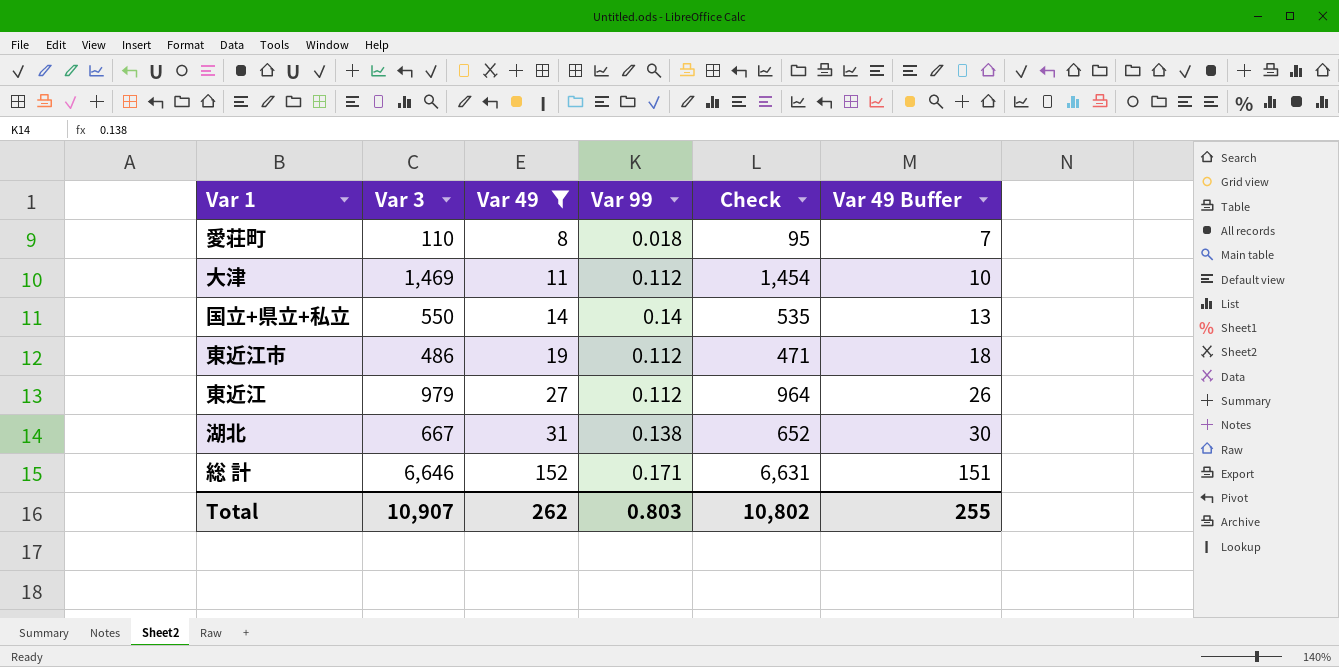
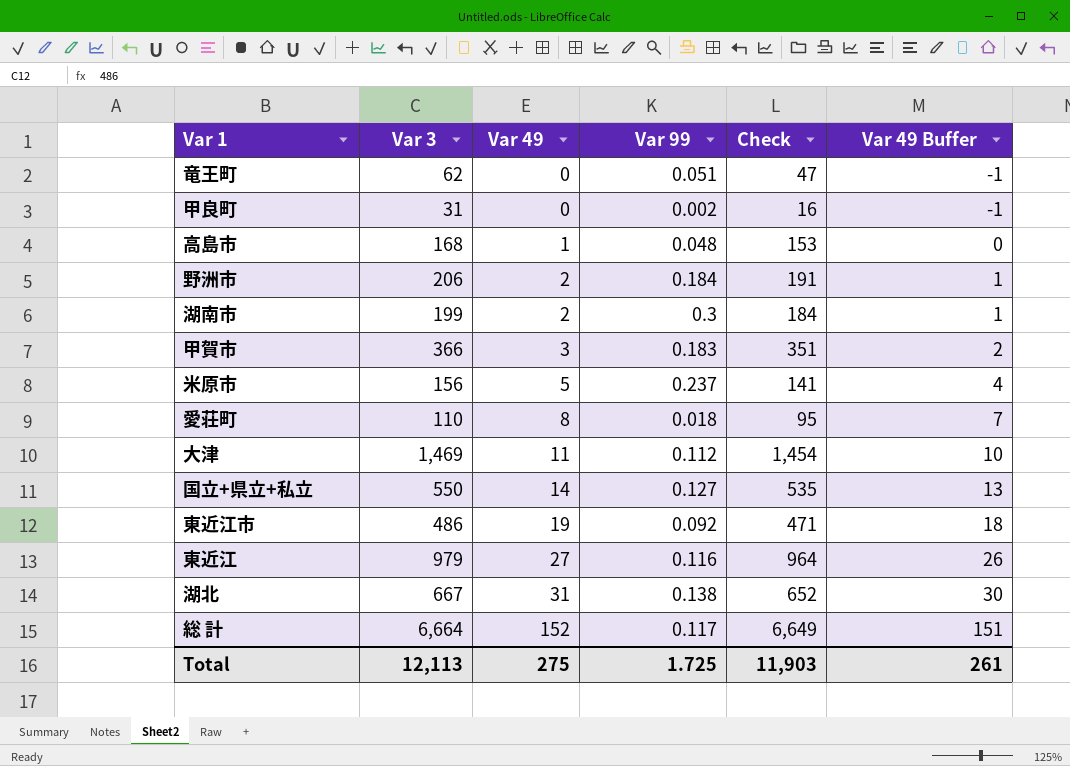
filter: Var 49 >= 8 -> none
国立+県立+私立 | Var 99: 0.14 -> 0.127
東近江市 | Var 99: 0.112 -> 0.092
東近江 | Var 99: 0.112 -> 0.116
総 計 | Var 3: 6,646 -> 6,664
総 計 | Var 99: 0.171 -> 0.117
総 計 | Check: 6,631 -> 6,649
Total | Var 3: 10,907 -> 12,113
Total | Var 49: 262 -> 275
Total | Var 99: 0.803 -> 1.725
Total | Check: 10,802 -> 11,903
Total | Var 49 Buffer: 255 -> 261

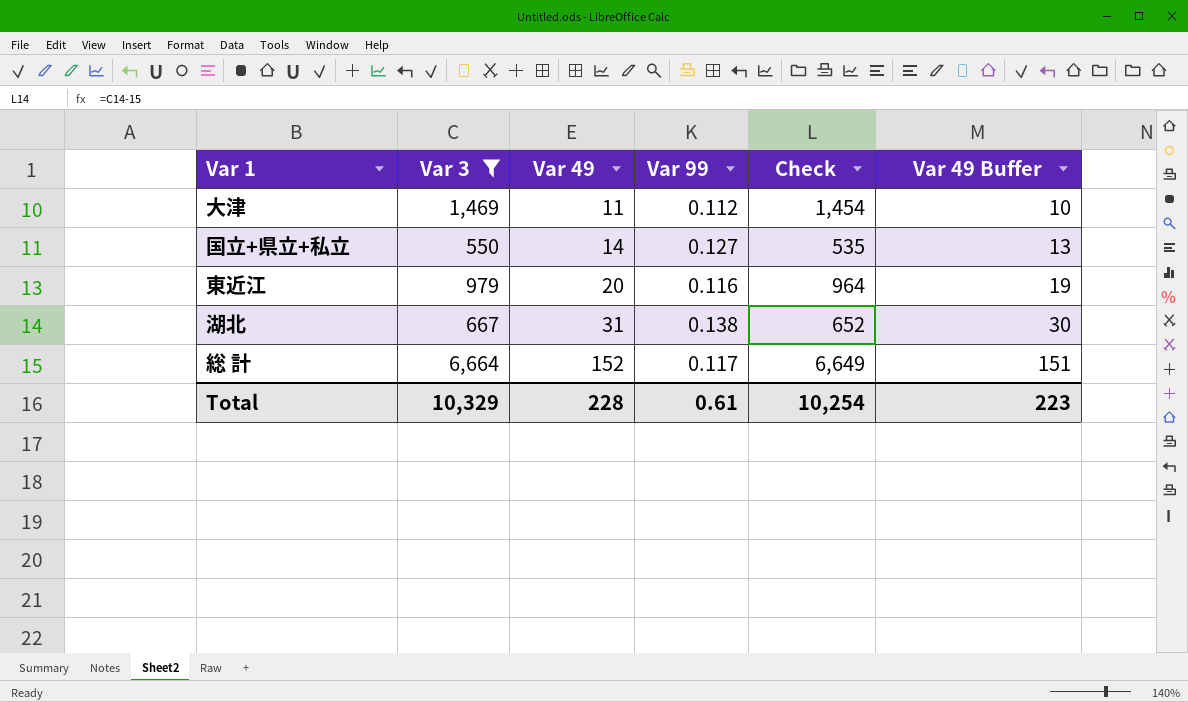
filter: none -> Var 3 >= 550
東近江 | Var 49: 27 -> 20
東近江 | Var 49 Buffer: 26 -> 19
Total | Var 3: 12,113 -> 10,329
Total | Var 49: 275 -> 228
Total | Var 99: 1.725 -> 0.61
Total | Check: 11,903 -> 10,254
Total | Var 49 Buffer: 261 -> 223

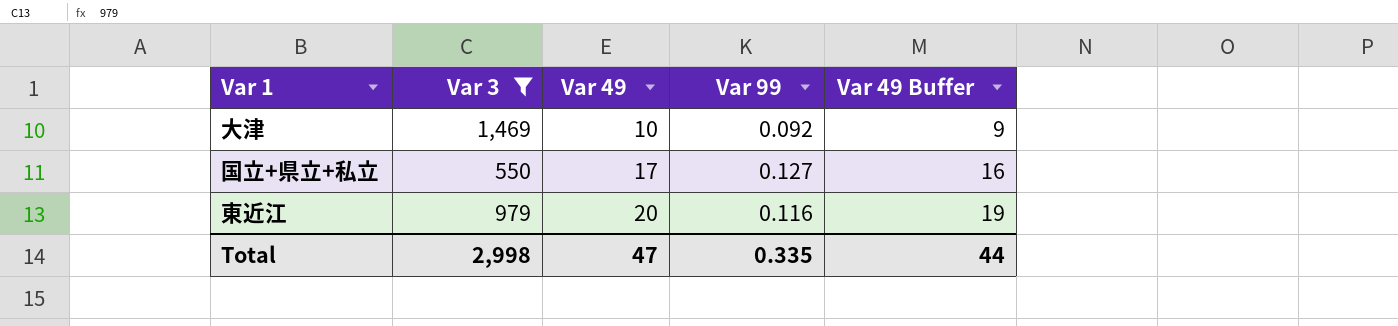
column Check | formula: [Var 3] - 15 -> none
row 湖北: 667 | 31 | 0.138 | 652 | 30 -> none
row 総 計: 6,664 | 152 | 0.117 | 6,649 | 151 -> none
大津 | Var 49: 11 -> 10
大津 | Var 99: 0.112 -> 0.092
大津 | Var 49 Buffer: 10 -> 9
国立+県立+私立 | Var 49: 14 -> 17
国立+県立+私立 | Var 49 Buffer: 13 -> 16
Total | Var 3: 10,329 -> 2,998
Total | Var 49: 228 -> 47
Total | Var 99: 0.61 -> 0.335
Total | Var 49 Buffer: 223 -> 44

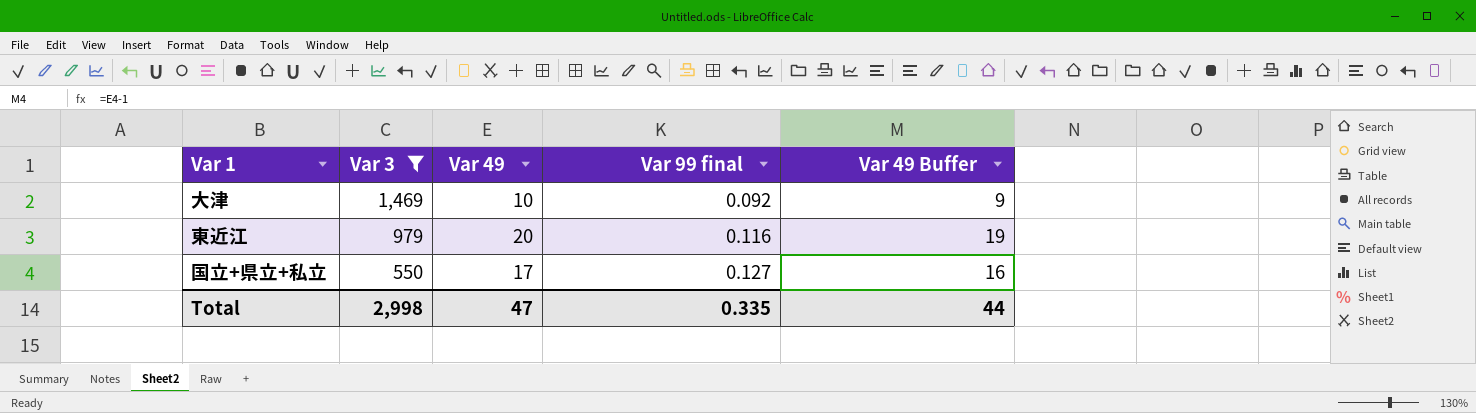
row order: Var 49 ascending -> Var 3 descending
column name: Var 99 -> Var 99 final

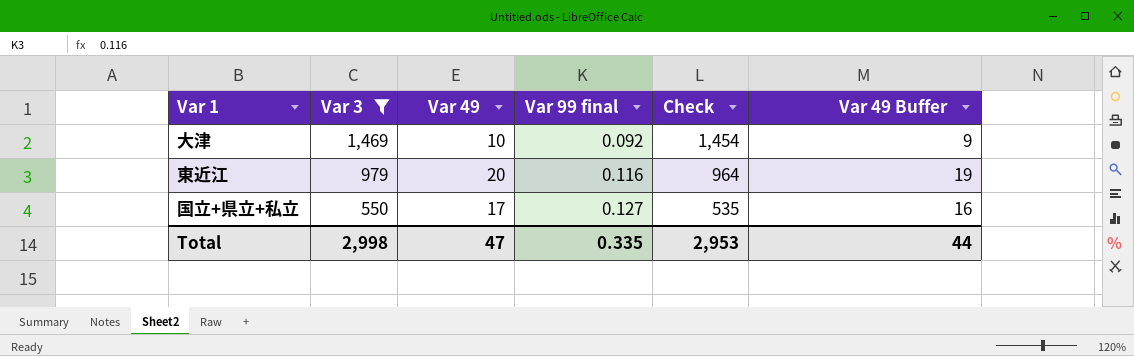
column Check | formula: none -> [Var 3] - 15

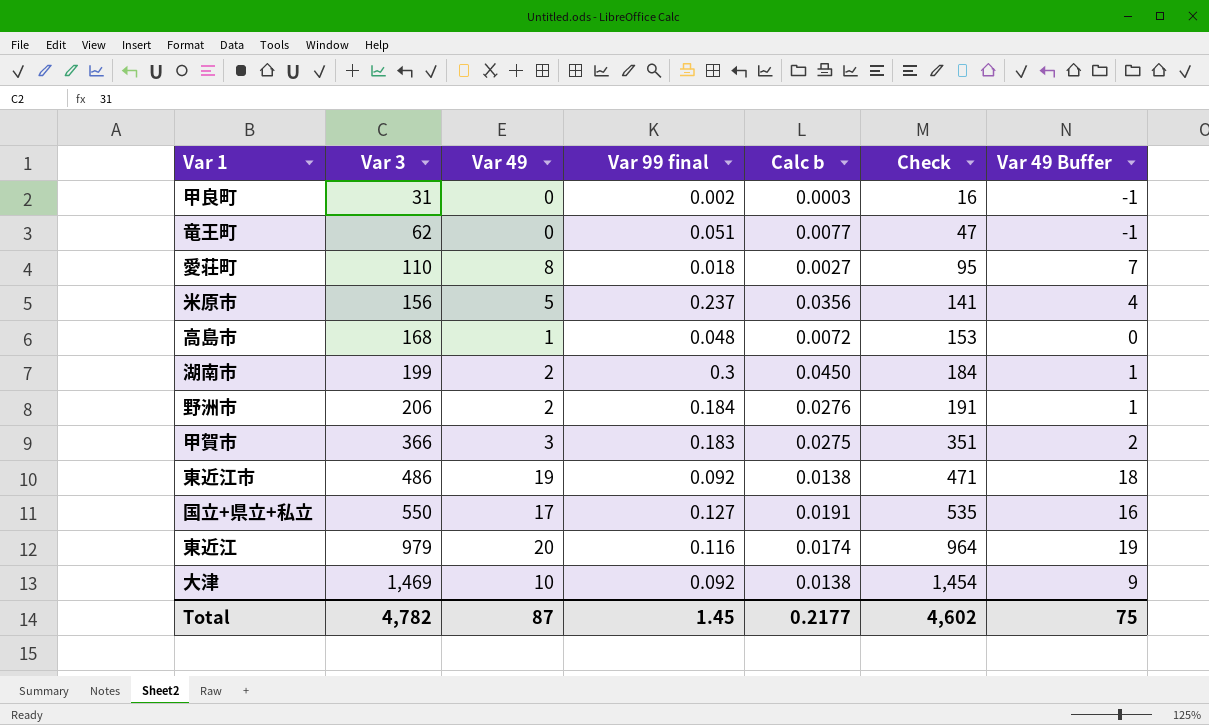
filter: Var 3 >= 550 -> none
row order: Var 3 descending -> Var 3 ascending
column Calc b | formula: none -> [Var 99 final] * 0.15
Total | Var 3: 2,998 -> 4,782
Total | Var 49: 47 -> 87
Total | Var 99 final: 0.335 -> 1.45
Total | Check: 2,953 -> 4,602
Total | Var 49 Buffer: 44 -> 75

